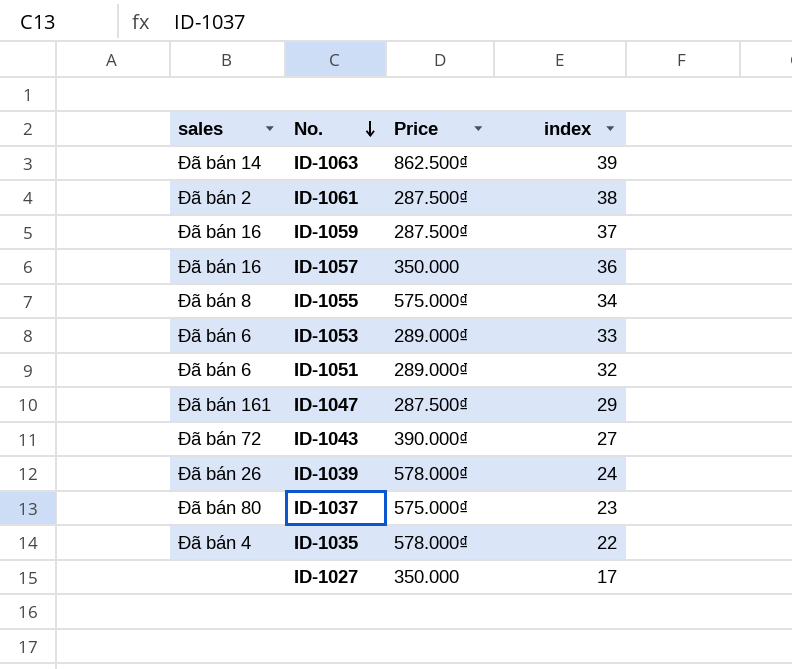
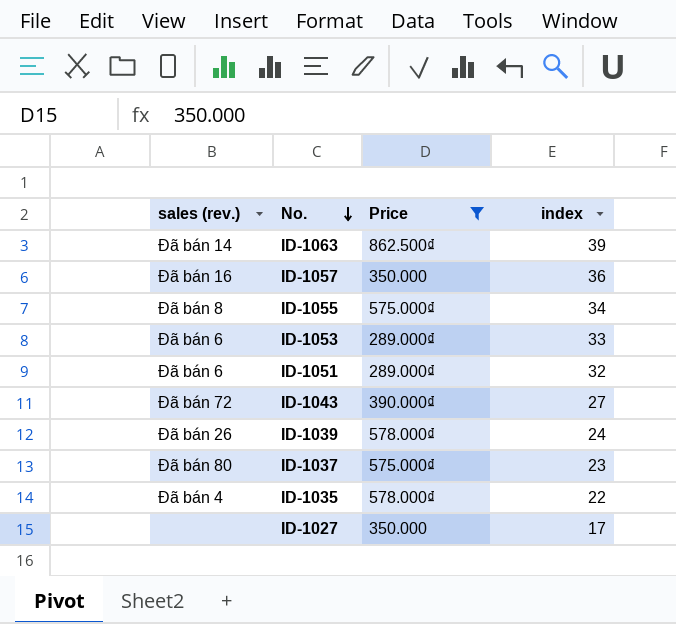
filter: none -> Price != 287.500₫
column name: sales -> sales (rev.)

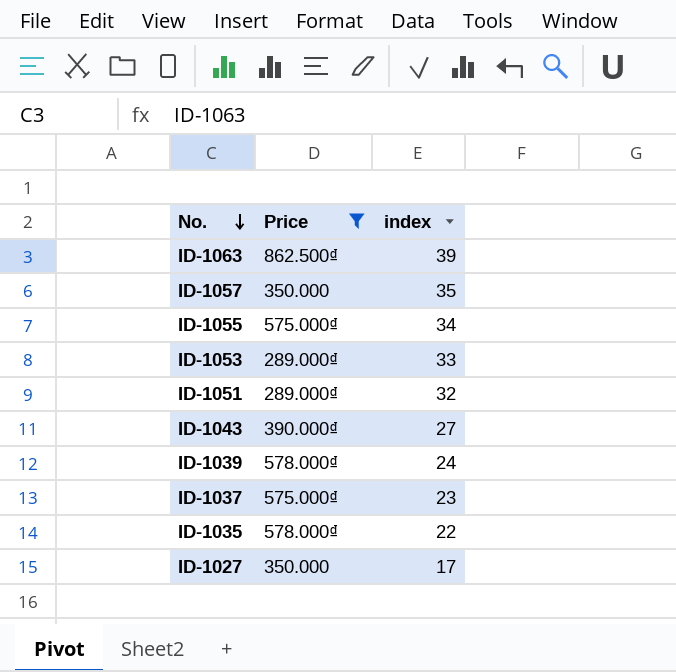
column sales (rev.) | position: 1 -> none
ID-1057 | index: 36 -> 35

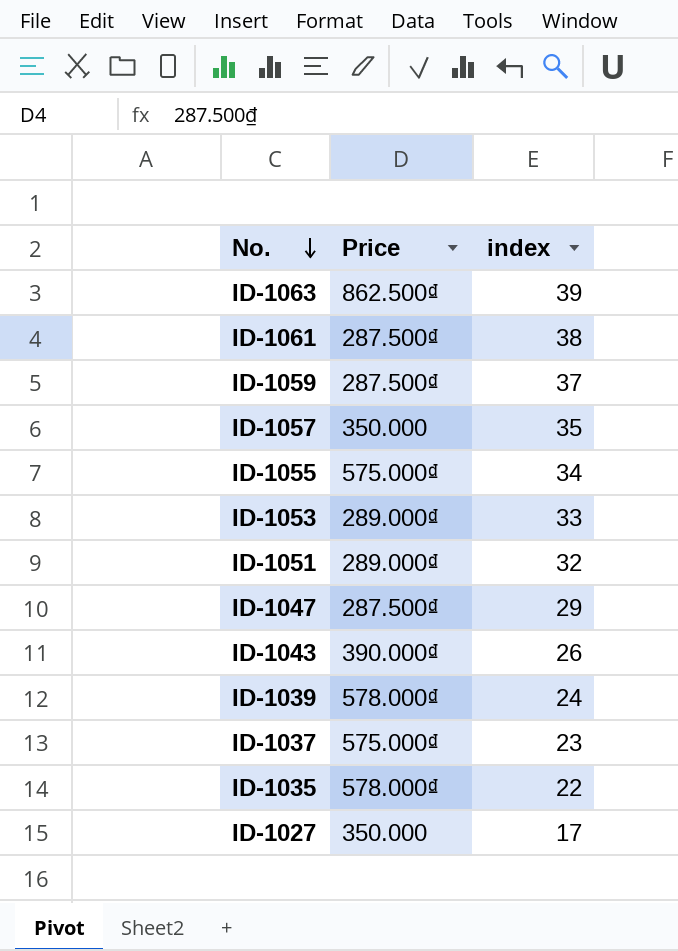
filter: Price != 287.500₫ -> none
ID-1043 | index: 27 -> 26

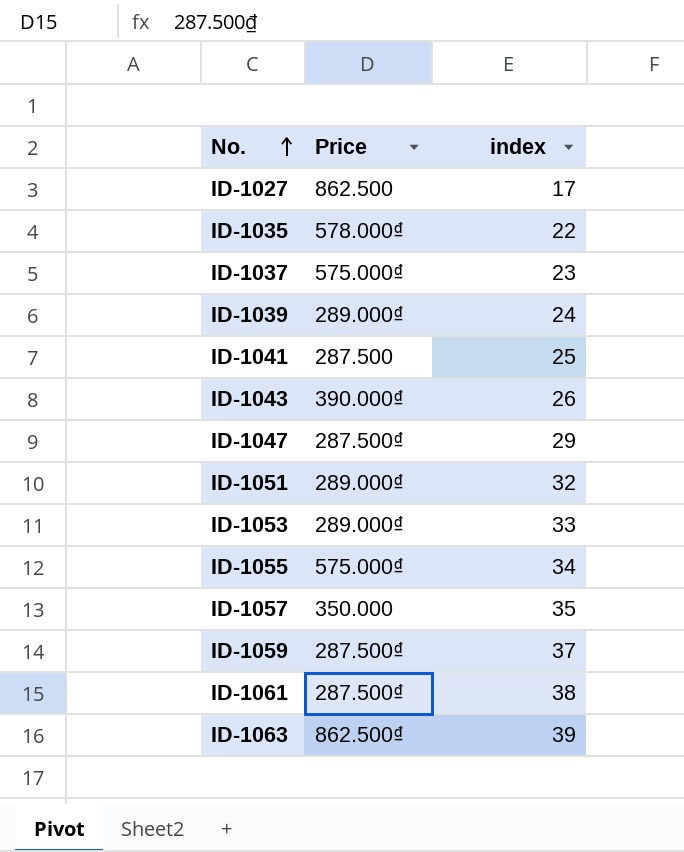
row order: No. descending -> No. ascending
ID-1027 | Price: 350.000 -> 862.500
ID-1039 | Price: 578.000₫ -> 289.000₫
row ID-1041: none -> 287.500 | 25

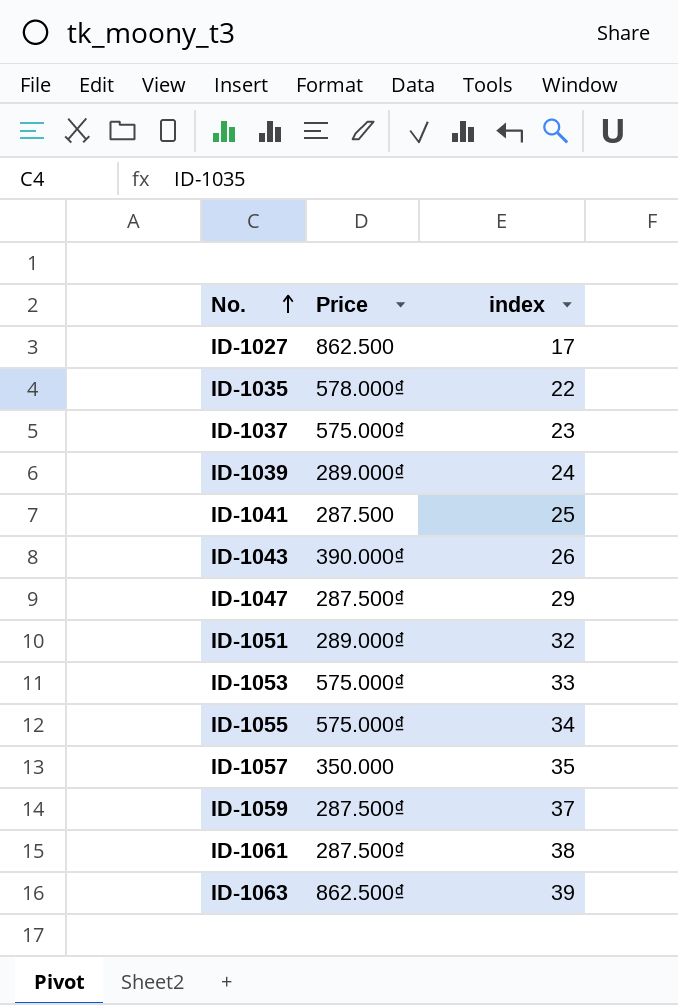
ID-1053 | Price: 289.000₫ -> 575.000₫

